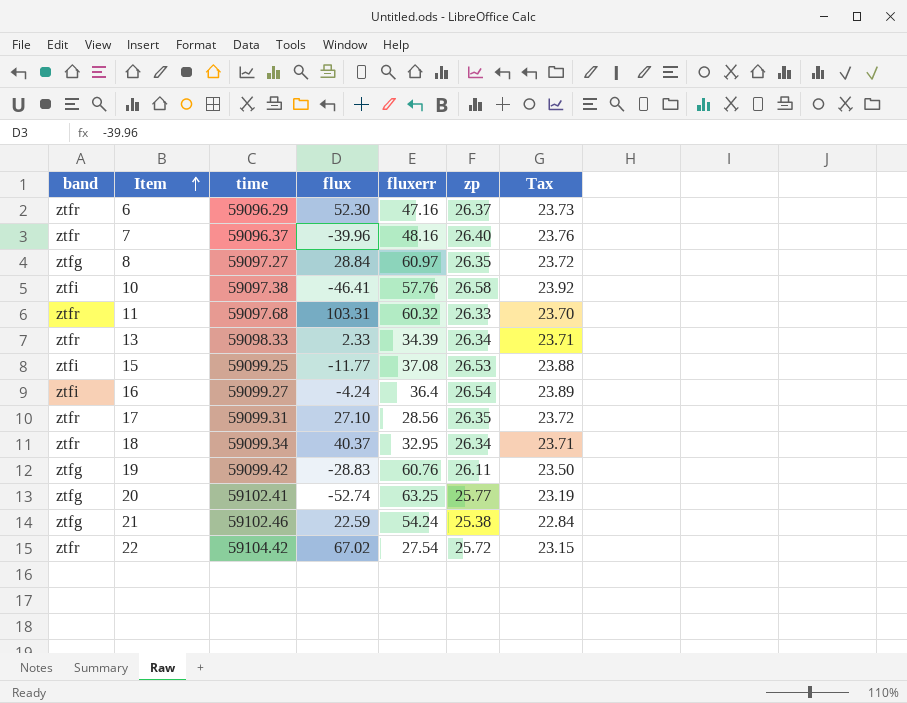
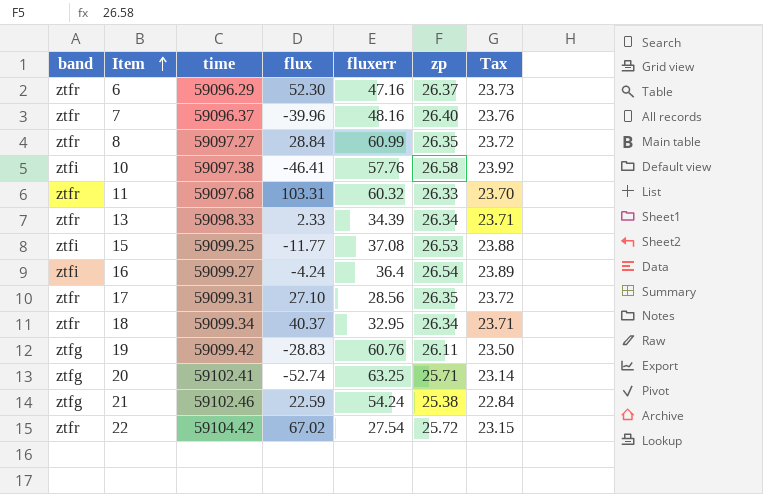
8 | band: ztfg -> ztfr
8 | fluxerr: 60.97 -> 60.99
20 | zp: 25.77 -> 25.71
20 | Tax: 23.19 -> 23.14

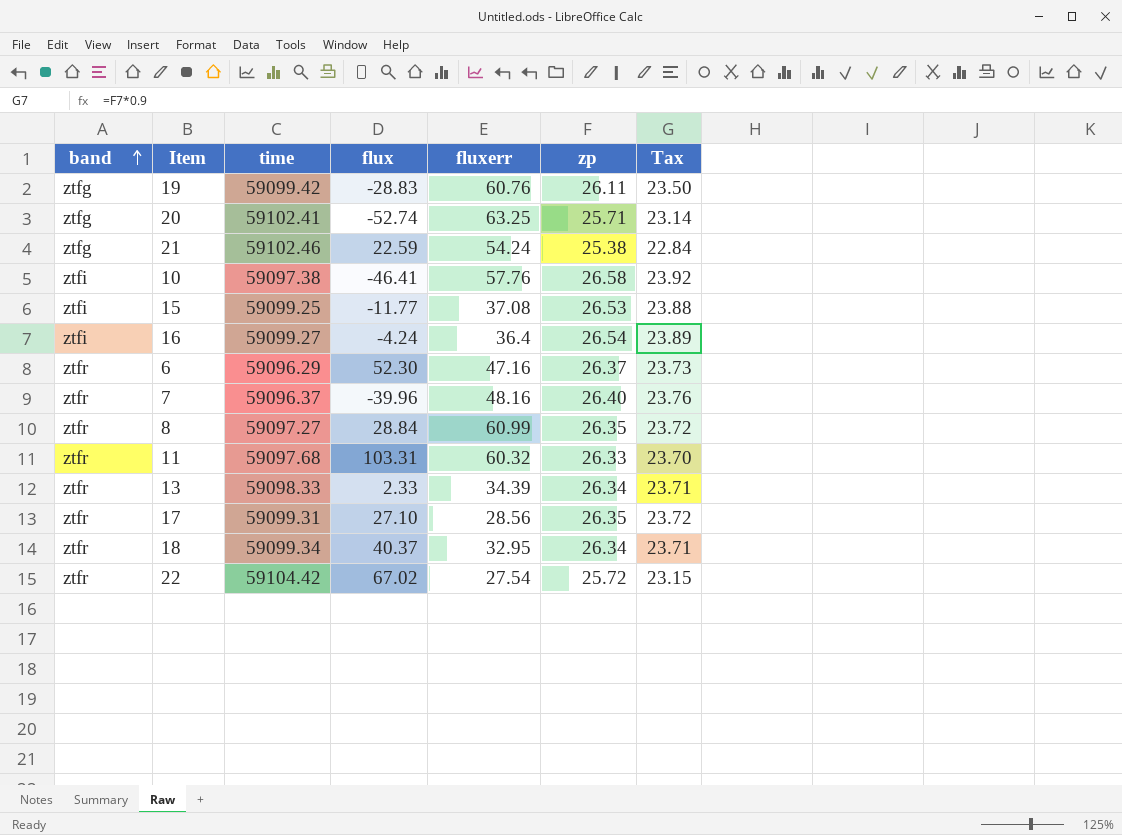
row order: Item ascending -> band ascending

